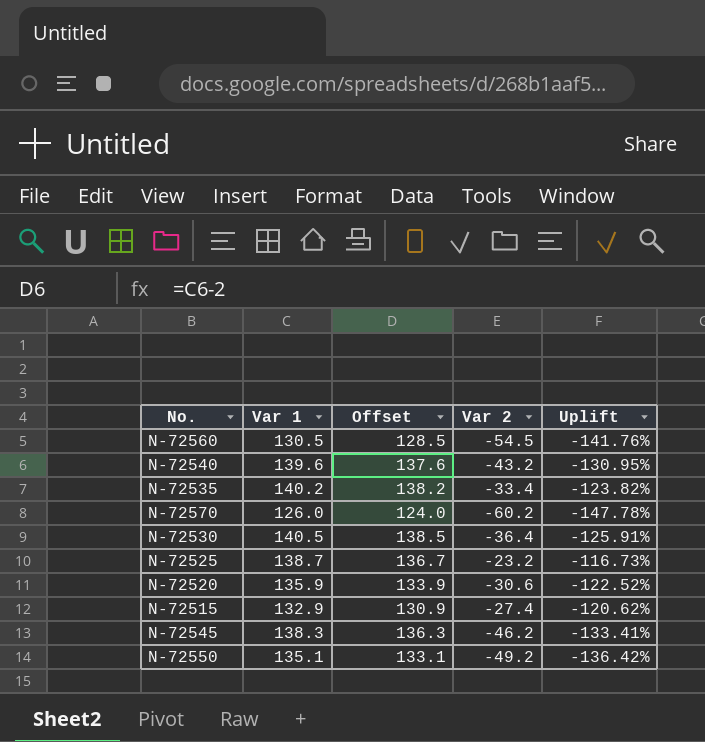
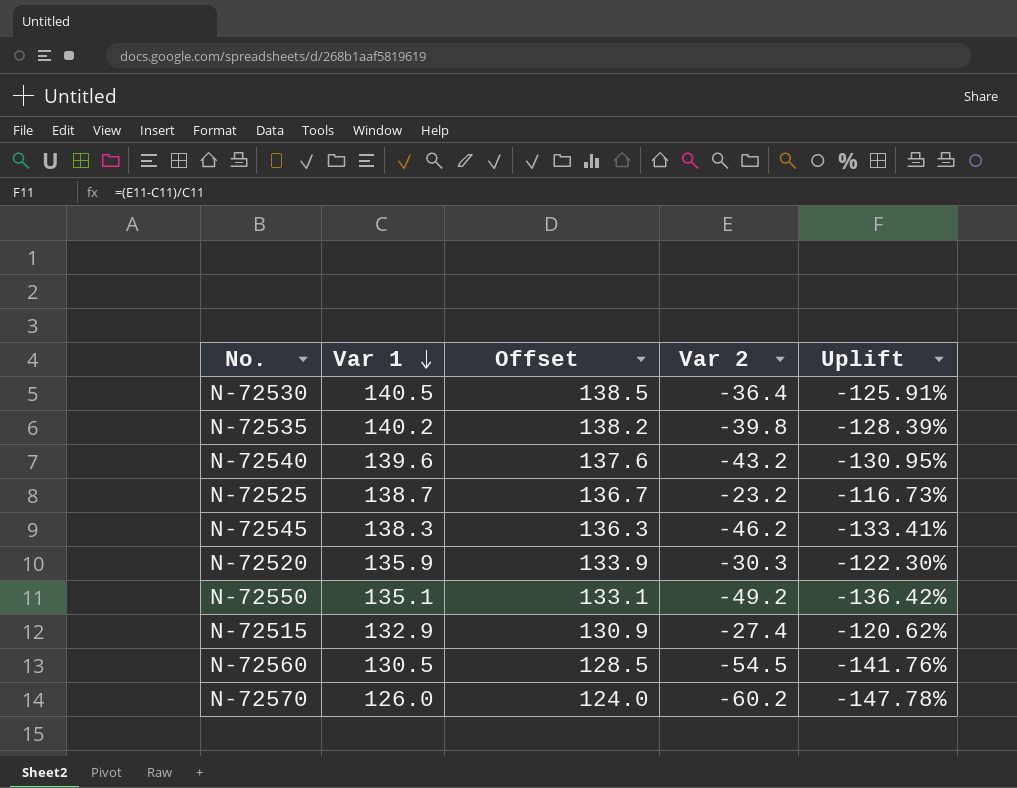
row order: none -> Var 1 descending
N-72535 | Var 2: -33.4 -> -39.8
N-72535 | Uplift: -123.82% -> -128.39%
N-72520 | Var 2: -30.6 -> -30.3
N-72520 | Uplift: -122.52% -> -122.30%

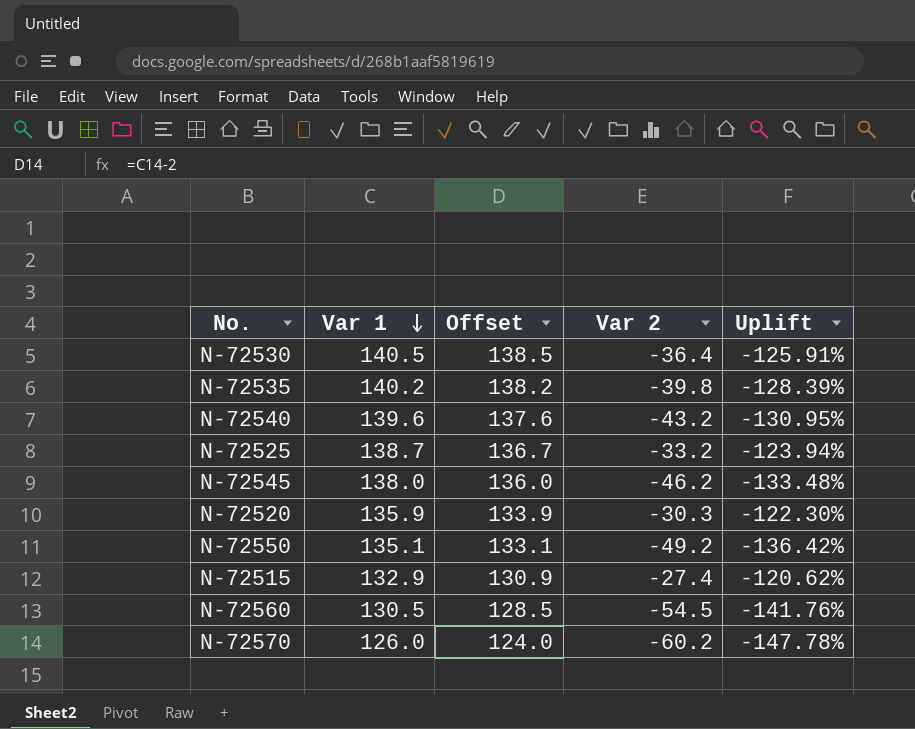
N-72525 | Var 2: -23.2 -> -33.2
N-72525 | Uplift: -116.73% -> -123.94%
N-72545 | Var 1: 138.3 -> 138.0
N-72545 | Offset: 136.3 -> 136.0
N-72545 | Uplift: -133.41% -> -133.48%

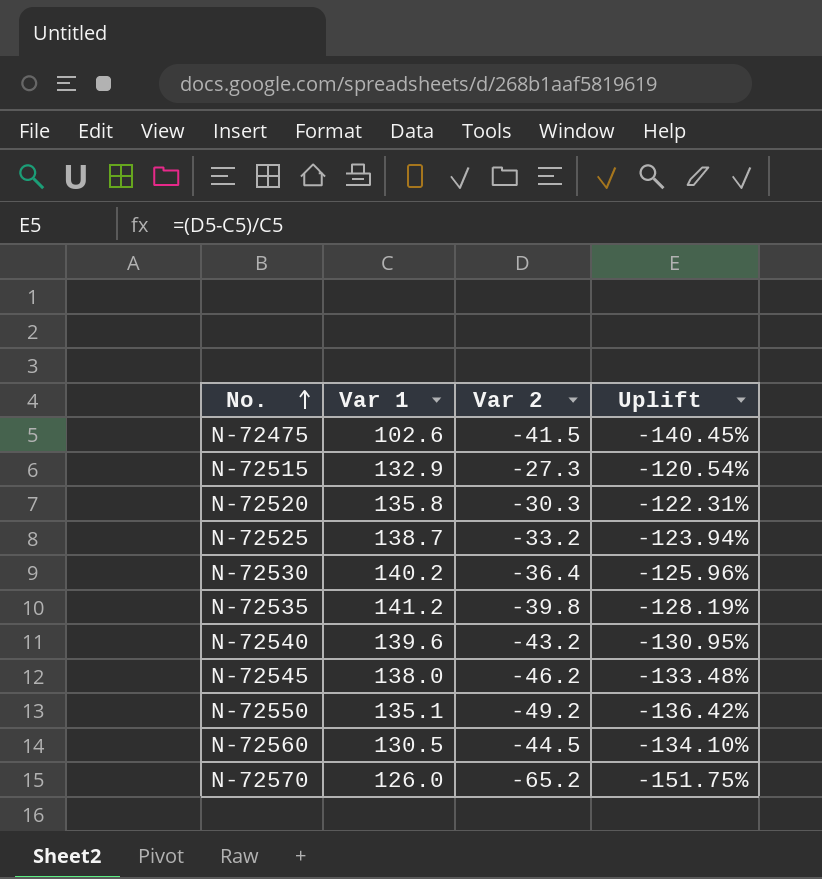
row order: Var 1 descending -> No. ascending
column Offset | formula: [Var 1] - 2 -> none
row N-72475: none -> 102.6 | -41.5 | -140.45%
N-72515 | Var 2: -27.4 -> -27.3
N-72515 | Uplift: -120.62% -> -120.54%
N-72520 | Var 1: 135.9 -> 135.8
N-72520 | Uplift: -122.30% -> -122.31%
N-72530 | Var 1: 140.5 -> 140.2
N-72530 | Uplift: -125.91% -> -125.96%
N-72535 | Var 1: 140.2 -> 141.2
N-72535 | Uplift: -128.39% -> -128.19%
N-72560 | Var 2: -54.5 -> -44.5
N-72560 | Uplift: -141.76% -> -134.10%
N-72570 | Var 2: -60.2 -> -65.2
N-72570 | Uplift: -147.78% -> -151.75%

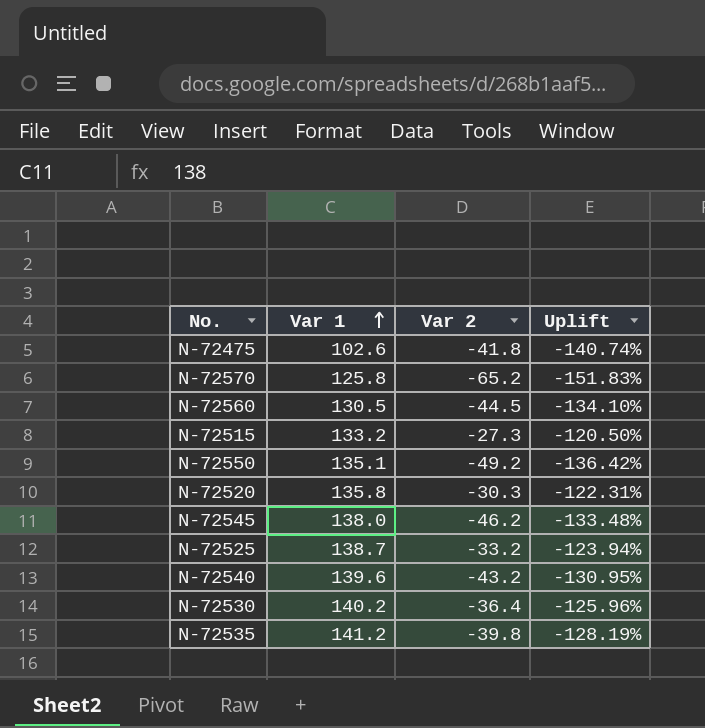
row order: No. ascending -> Var 1 ascending
N-72475 | Var 2: -41.5 -> -41.8
N-72475 | Uplift: -140.45% -> -140.74%
N-72570 | Var 1: 126.0 -> 125.8
N-72570 | Uplift: -151.75% -> -151.83%
N-72515 | Var 1: 132.9 -> 133.2
N-72515 | Uplift: -120.54% -> -120.50%

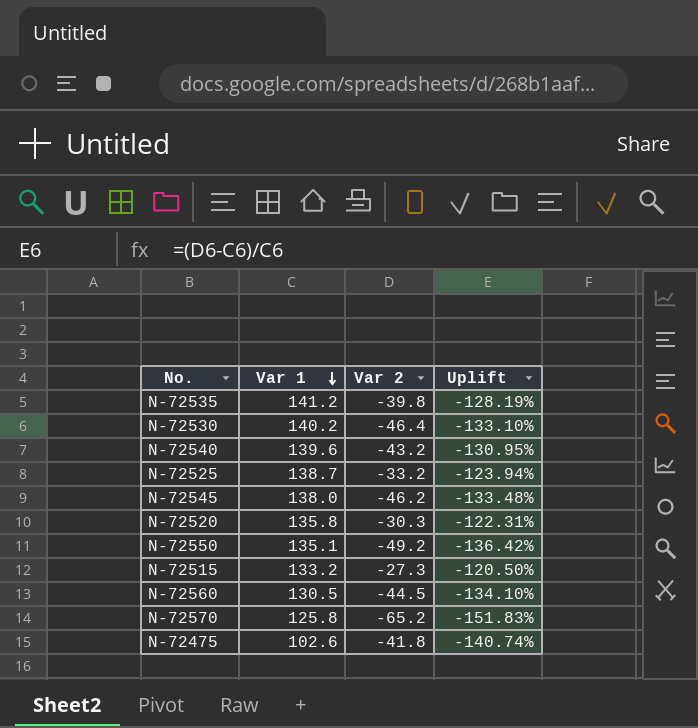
row order: Var 1 ascending -> Var 1 descending
N-72530 | Var 2: -36.4 -> -46.4
N-72530 | Uplift: -125.96% -> -133.10%

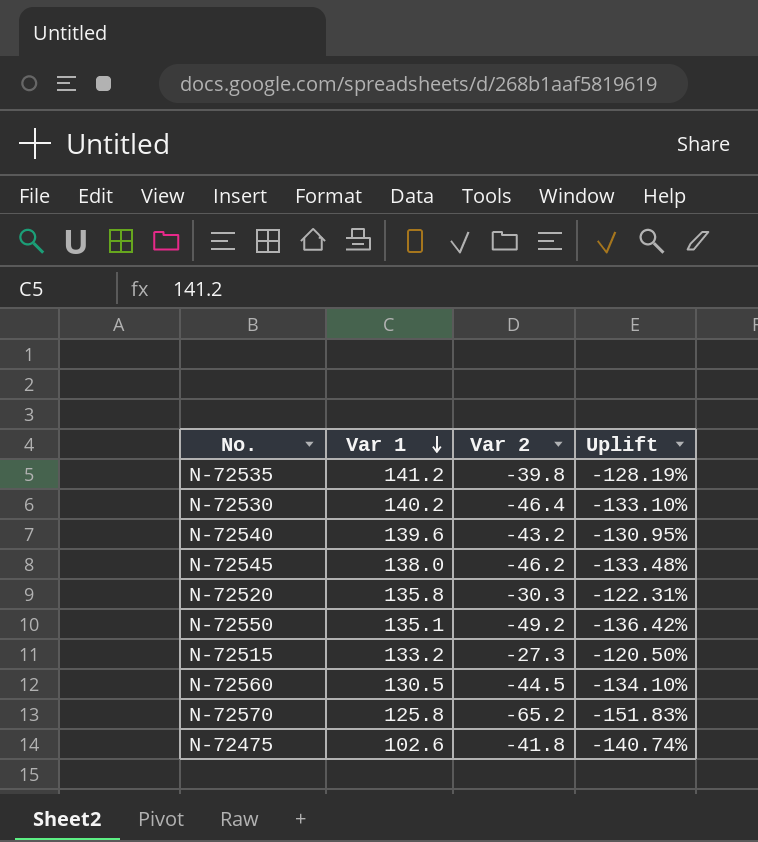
row N-72525: 138.7 | -33.2 | -123.94% -> none

